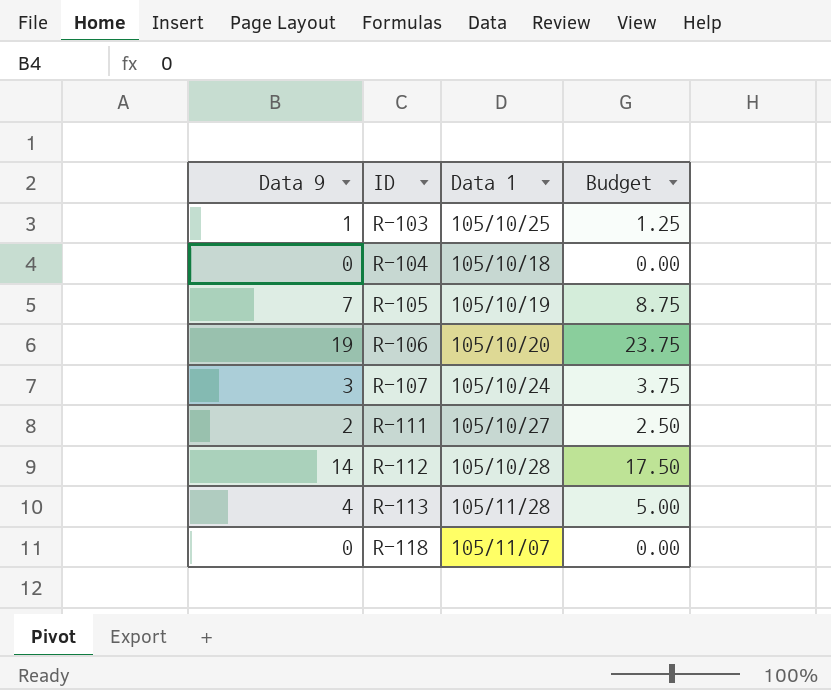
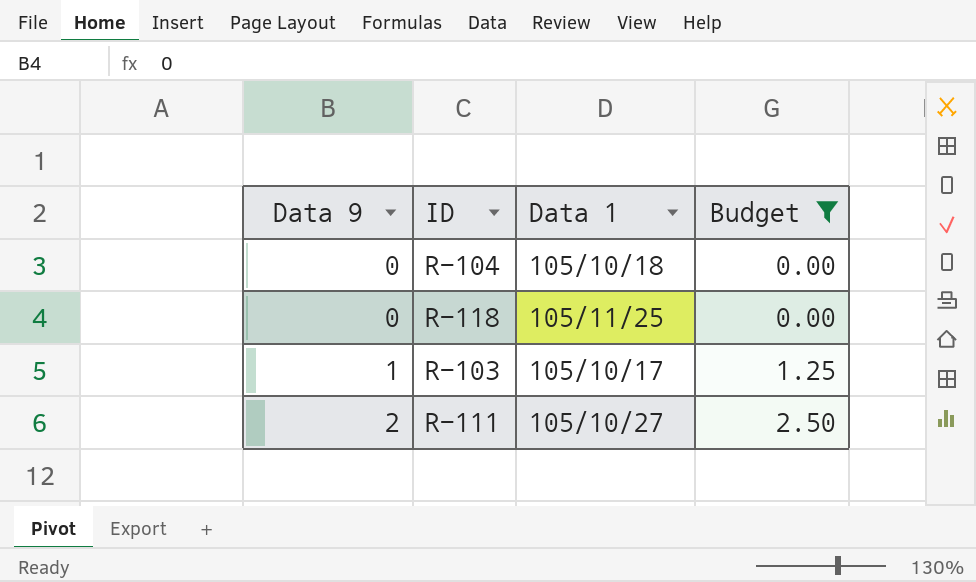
filter: none -> Budget <= 2.50
row order: ID ascending -> Data 9 ascending
R-118 | Data 1: 105/11/07 -> 105/11/25
R-103 | Data 1: 105/10/25 -> 105/10/17

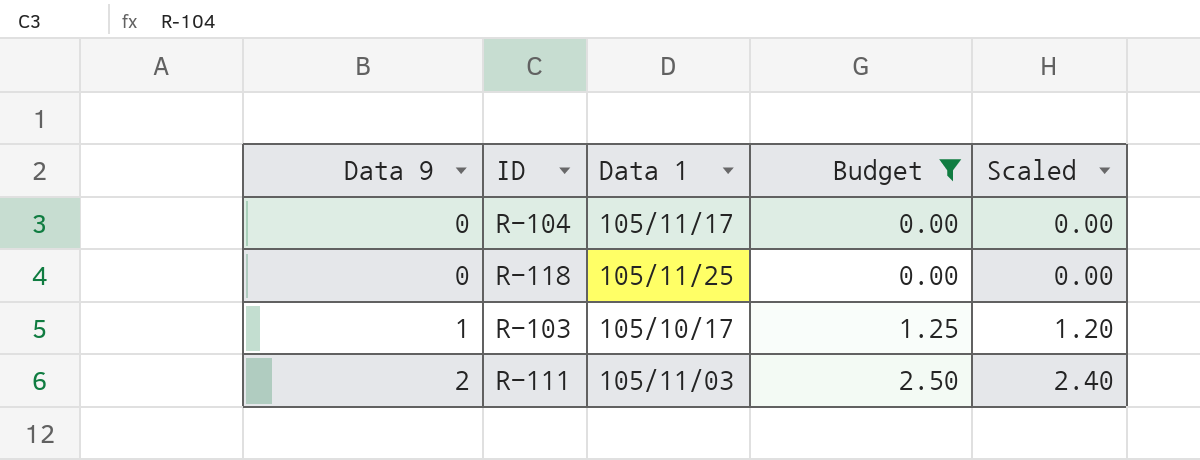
column Scaled | formula: none -> [Data 9] * 1.2
R-104 | Data 1: 105/10/18 -> 105/11/17
R-111 | Data 1: 105/10/27 -> 105/11/03

